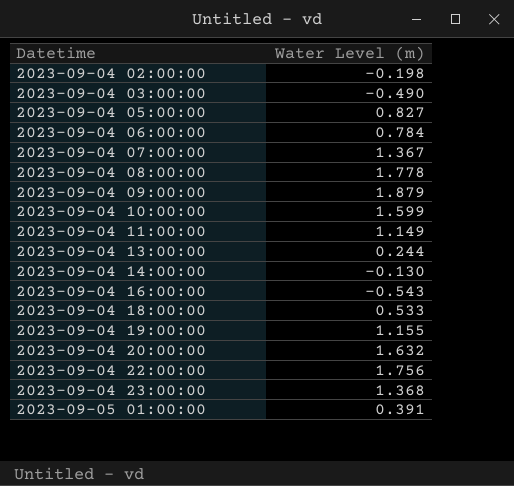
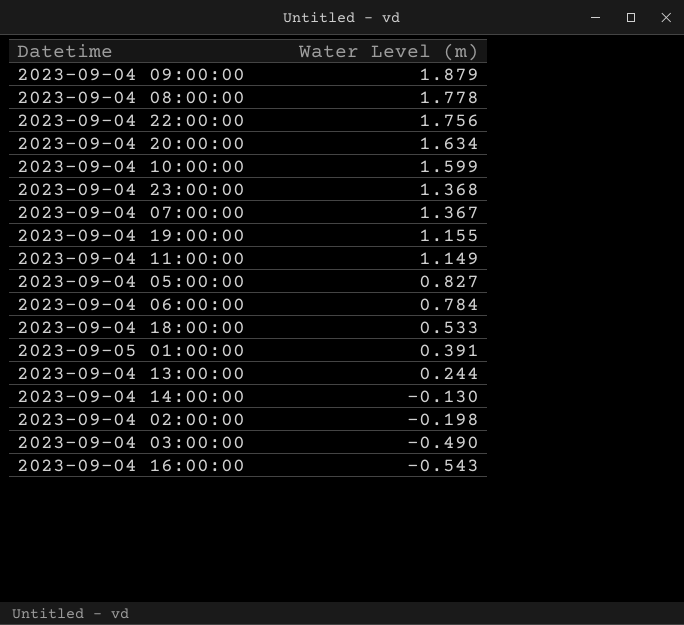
row order: Datetime ascending -> Water Level (m) descending
2023-09-04 20:00:00 | Water Level (m): 1.632 -> 1.634

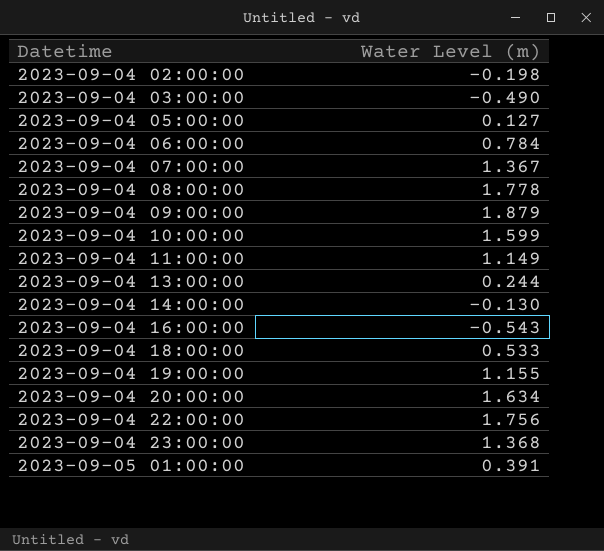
row order: Water Level (m) descending -> Datetime ascending
2023-09-04 05:00:00 | Water Level (m): 0.827 -> 0.127

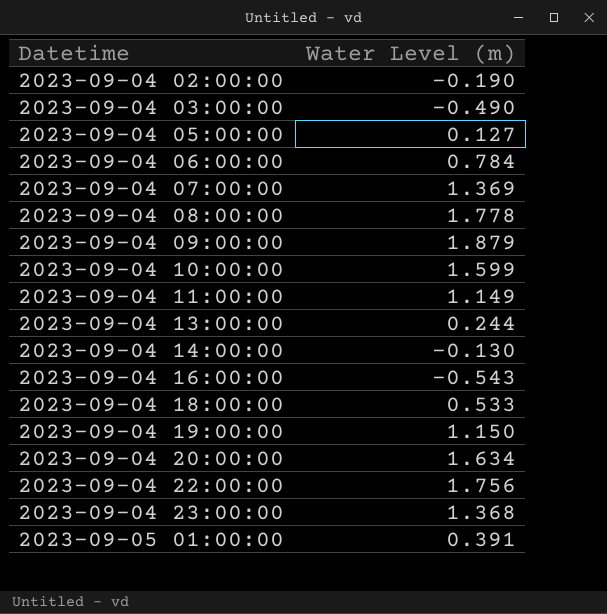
2023-09-04 02:00:00 | Water Level (m): -0.198 -> -0.190
2023-09-04 07:00:00 | Water Level (m): 1.367 -> 1.369
2023-09-04 19:00:00 | Water Level (m): 1.155 -> 1.150

